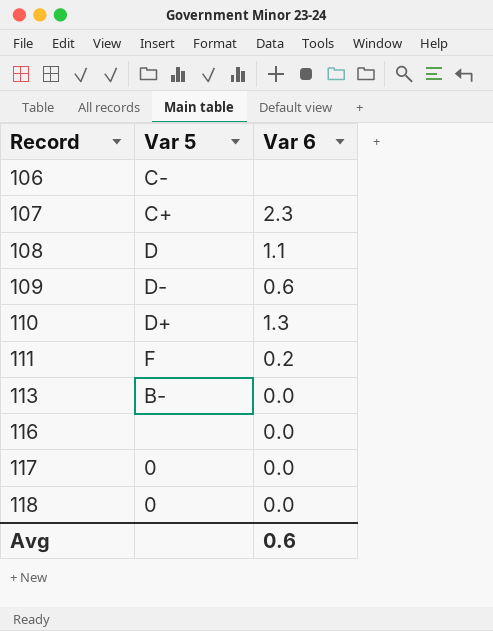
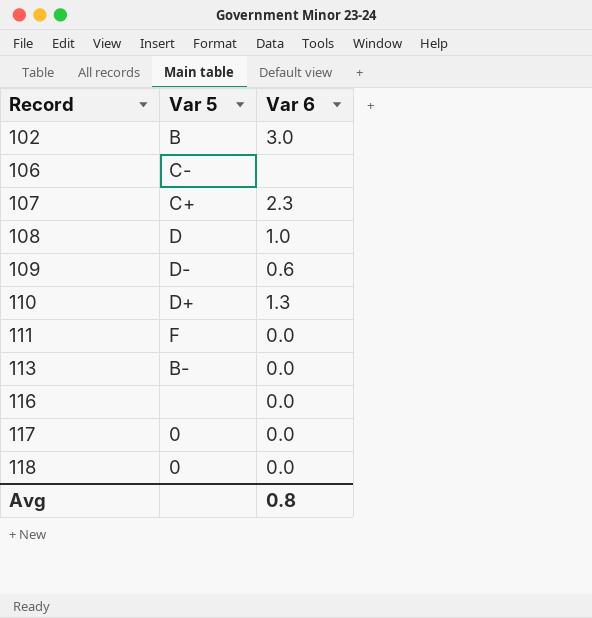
row 102: none -> B | 3.0
108 | Var 6: 1.1 -> 1.0
111 | Var 6: 0.2 -> 0.0
Avg | Var 6: 0.6 -> 0.8

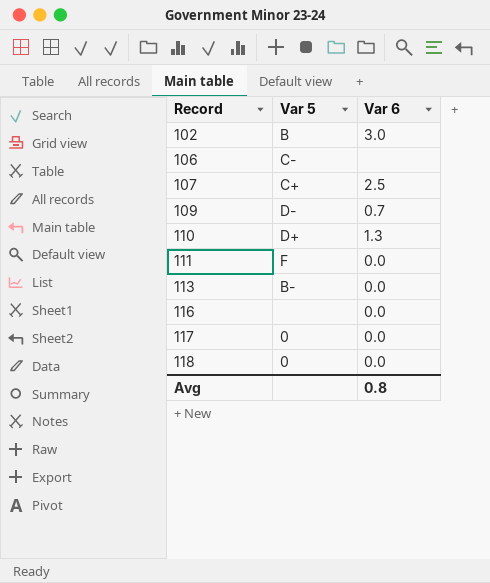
row 108: D | 1.0 -> none
107 | Var 6: 2.3 -> 2.5
109 | Var 6: 0.6 -> 0.7

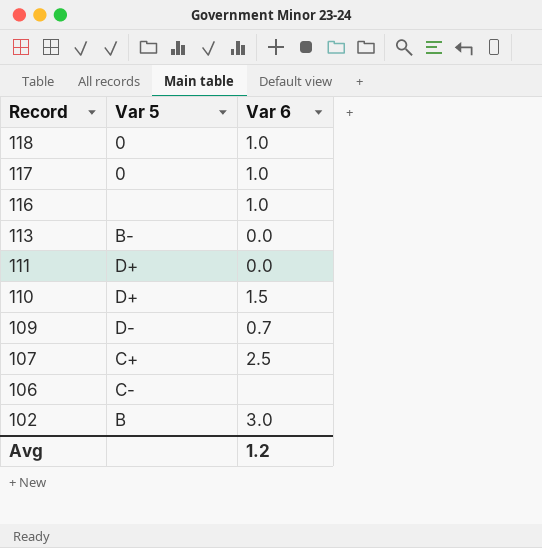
row order: Record ascending -> Record descending
118 | Var 6: 0.0 -> 1.0
117 | Var 6: 0.0 -> 1.0
116 | Var 6: 0.0 -> 1.0
111 | Var 5: F -> D+
110 | Var 6: 1.3 -> 1.5
Avg | Var 6: 0.8 -> 1.2

